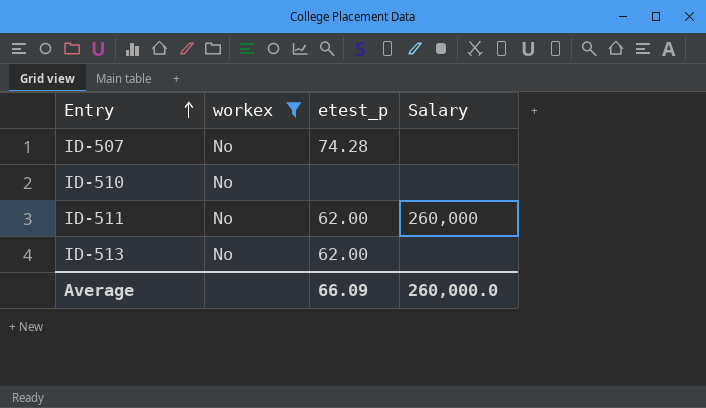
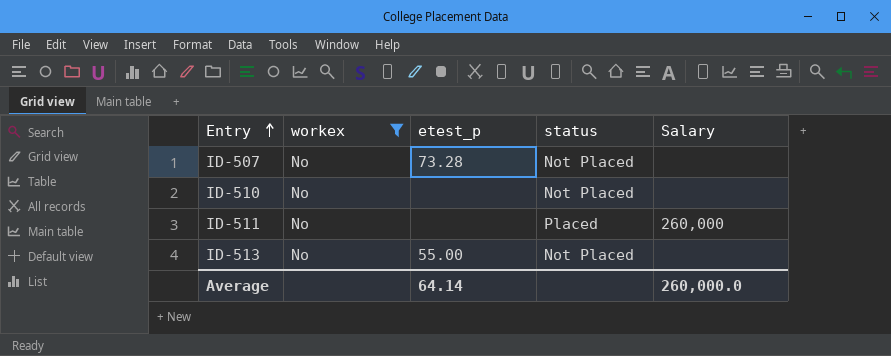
column status | position: none -> 4
ID-507 | etest_p: 74.28 -> 73.28
ID-511 | etest_p: 62.00 -> none
ID-513 | etest_p: 62.00 -> 55.00
Average | etest_p: 66.09 -> 64.14

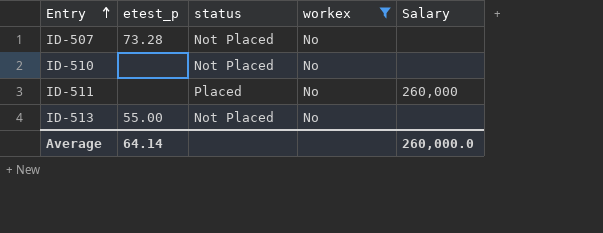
column workex | position: 2 -> 4

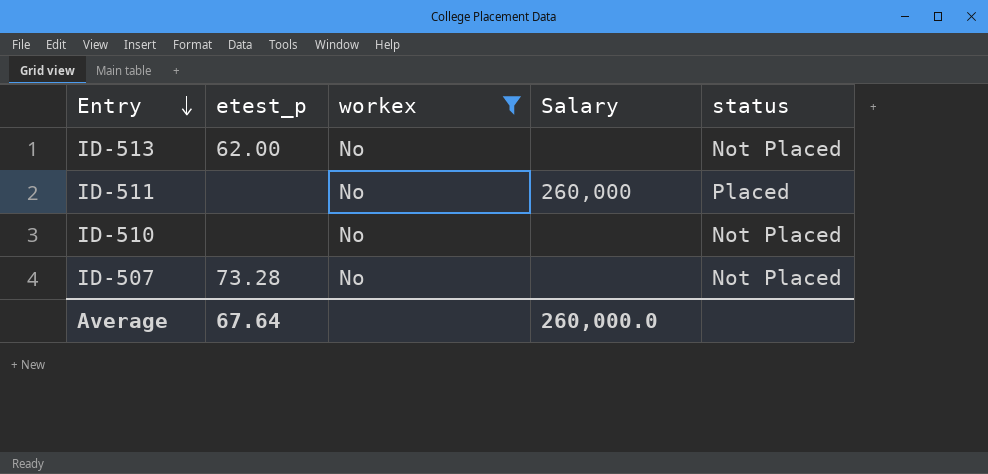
row order: Entry ascending -> Entry descending
column status | position: 3 -> 5
ID-513 | etest_p: 55.00 -> 62.00
Average | etest_p: 64.14 -> 67.64

